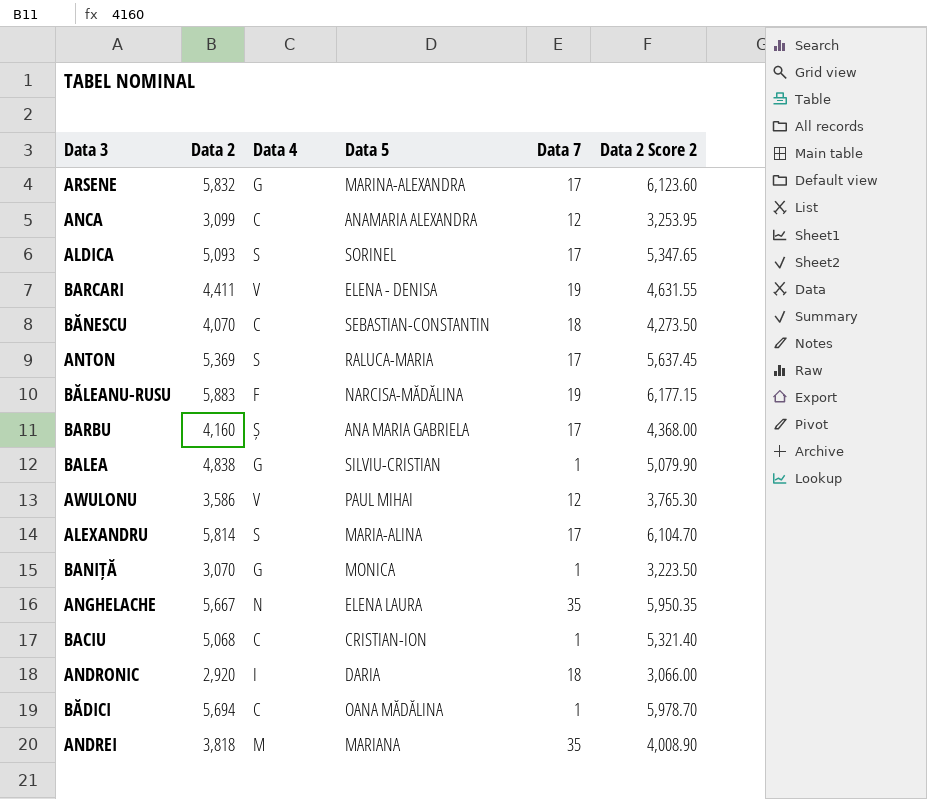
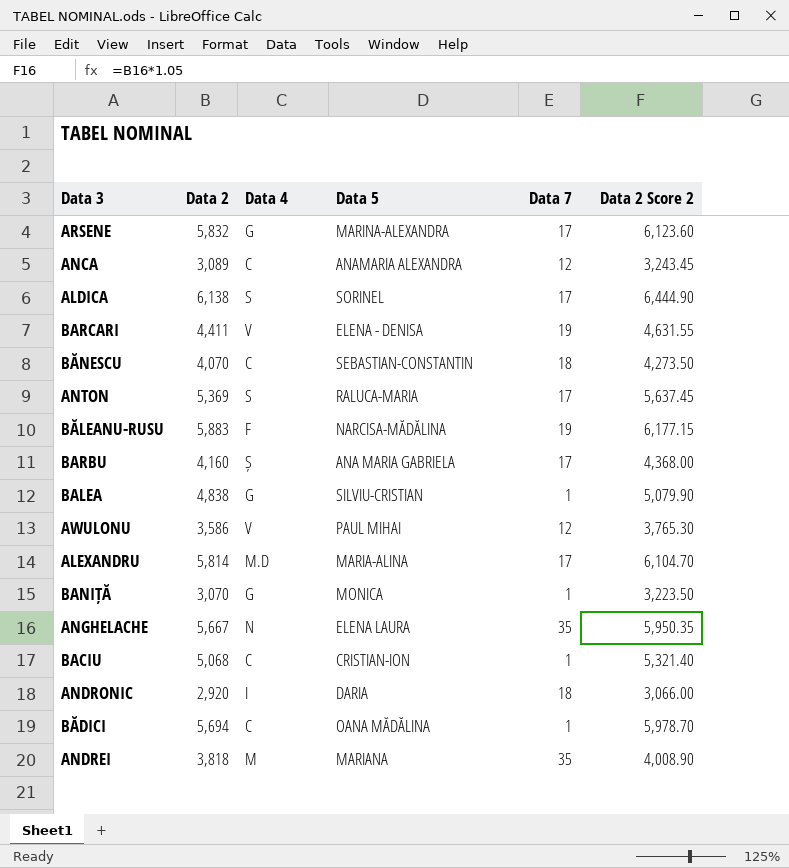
ANCA | Data 2: 3,099 -> 3,089
ANCA | Data 2 Score 2: 3,253.95 -> 3,243.45
ALDICA | Data 2: 5,093 -> 6,138
ALDICA | Data 2 Score 2: 5,347.65 -> 6,444.90
ALEXANDRU | Data 4: S -> M.D

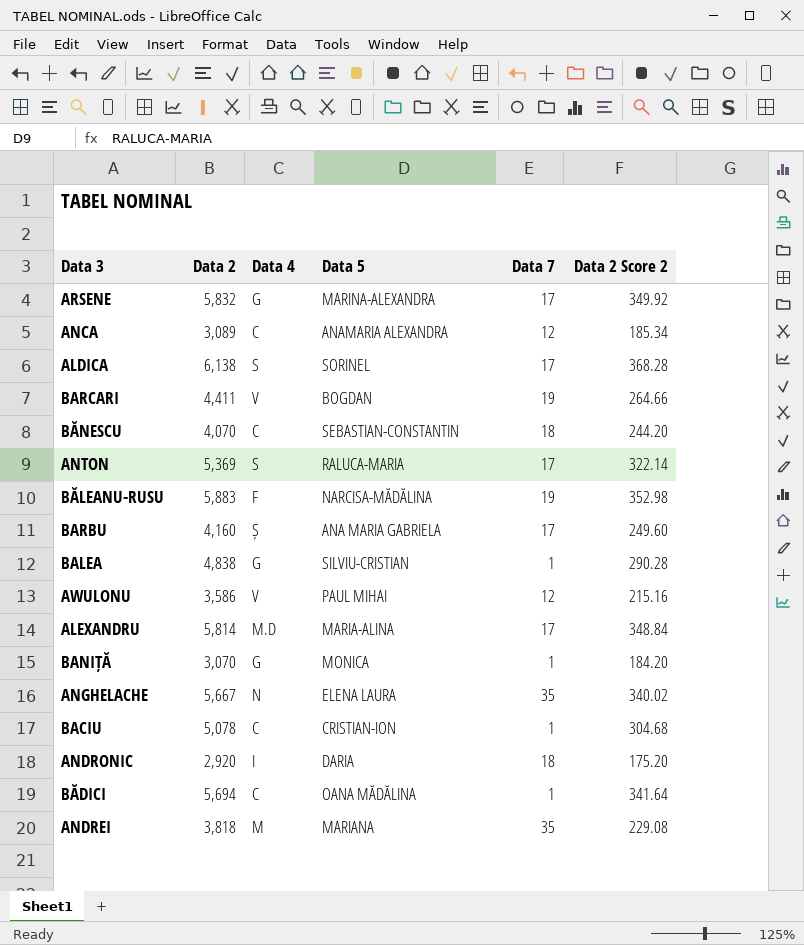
column Data 2 Score 2 | formula: [Data 2] * 1.05 -> [Data 2] * 0.06
BARCARI | Data 5: ELENA - DENISA -> BOGDAN
BACIU | Data 2: 5,068 -> 5,078

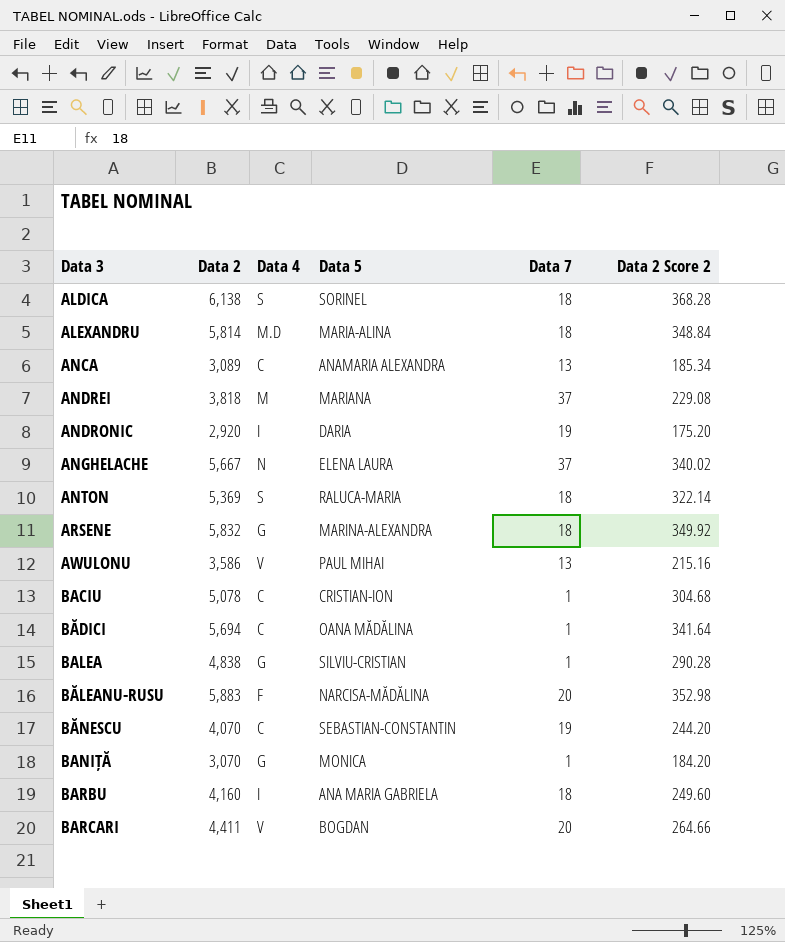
row order: none -> Data 3 ascending
ALDICA | Data 7: 17 -> 18
ALEXANDRU | Data 7: 17 -> 18
ANCA | Data 7: 12 -> 13
ANDREI | Data 7: 35 -> 37
ANDRONIC | Data 7: 18 -> 19
ANGHELACHE | Data 7: 35 -> 37
ANTON | Data 7: 17 -> 18
ARSENE | Data 7: 17 -> 18
AWULONU | Data 7: 12 -> 13
BĂLEANU-RUSU | Data 7: 19 -> 20
BĂNESCU | Data 7: 18 -> 19
BARBU | Data 4: Ș -> I
BARBU | Data 7: 17 -> 18
BARCARI | Data 7: 19 -> 20

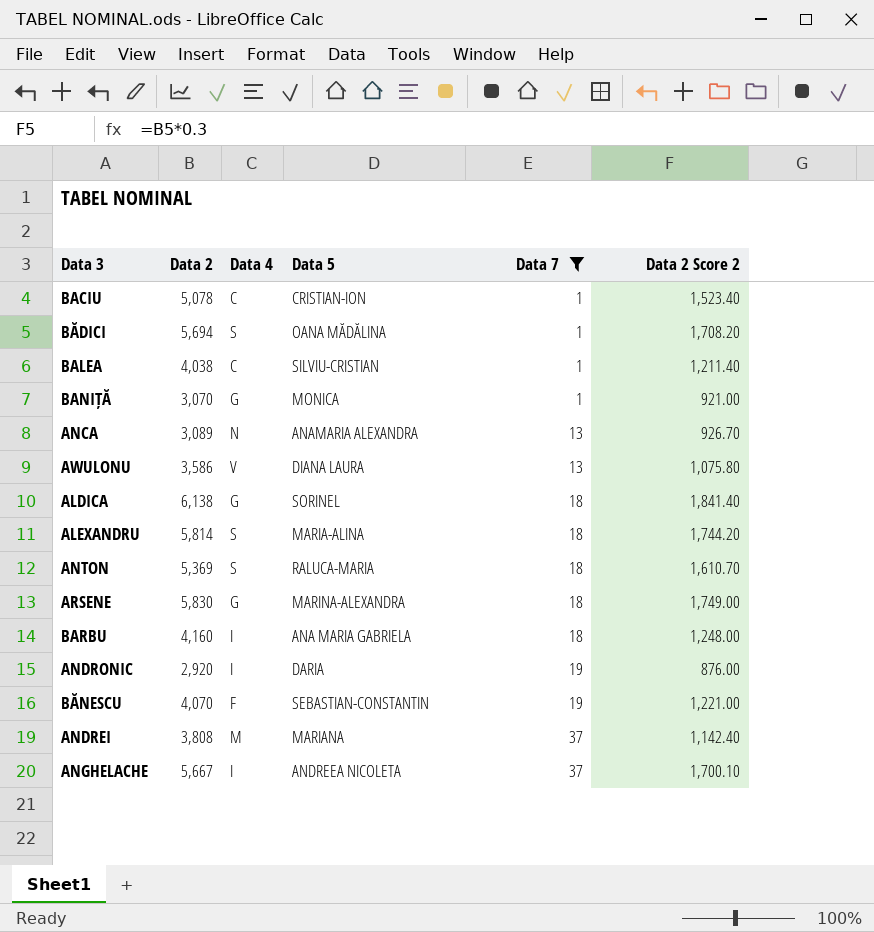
filter: none -> Data 7 != 20
row order: Data 3 ascending -> Data 7 ascending
column Data 2 Score 2 | formula: [Data 2] * 0.06 -> [Data 2] * 0.3
BĂDICI | Data 4: C -> S
BALEA | Data 2: 4,838 -> 4,038
BALEA | Data 4: G -> C
ANCA | Data 4: C -> N
AWULONU | Data 5: PAUL MIHAI -> DIANA LAURA
ALDICA | Data 4: S -> G
ALEXANDRU | Data 4: M.D -> S
ARSENE | Data 2: 5,832 -> 5,830
BĂNESCU | Data 4: C -> F
ANDREI | Data 2: 3,818 -> 3,808
ANGHELACHE | Data 4: N -> I
ANGHELACHE | Data 5: ELENA LAURA -> ANDREEA NICOLETA

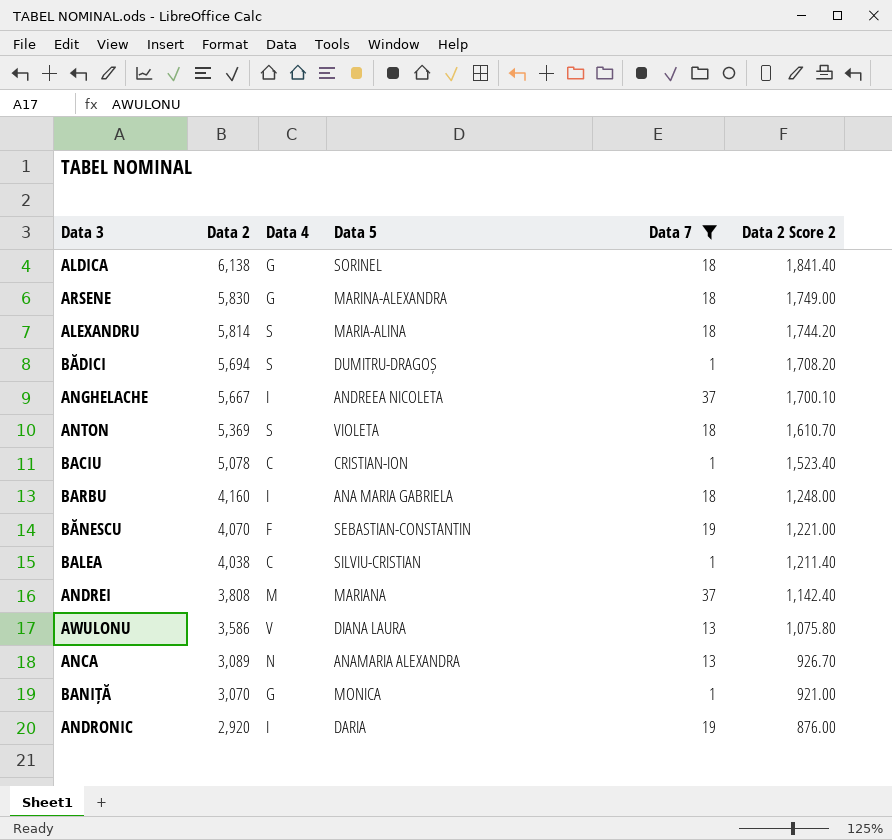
row order: Data 7 ascending -> Data 2 descending
BĂDICI | Data 5: OANA MĂDĂLINA -> DUMITRU-DRAGOȘ
ANTON | Data 5: RALUCA-MARIA -> VIOLETA

